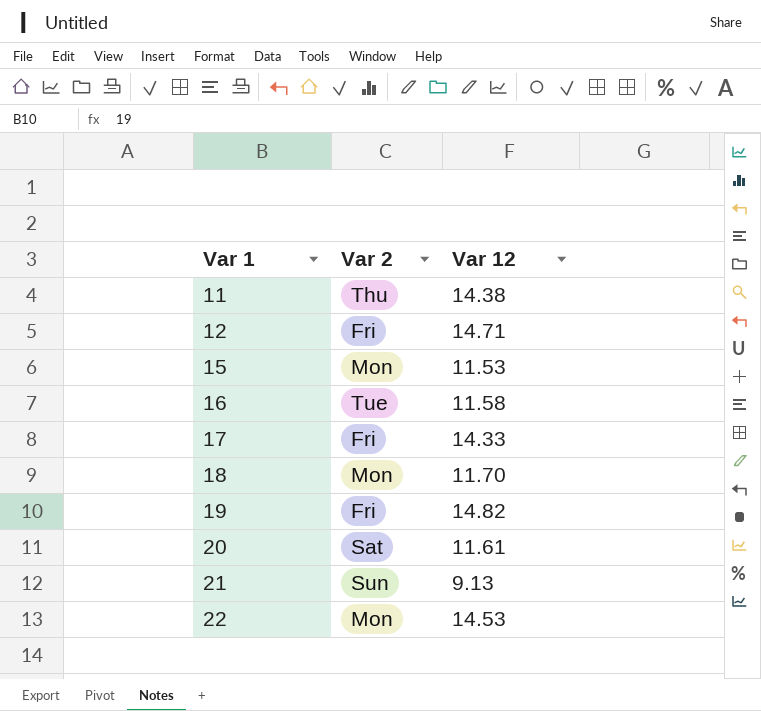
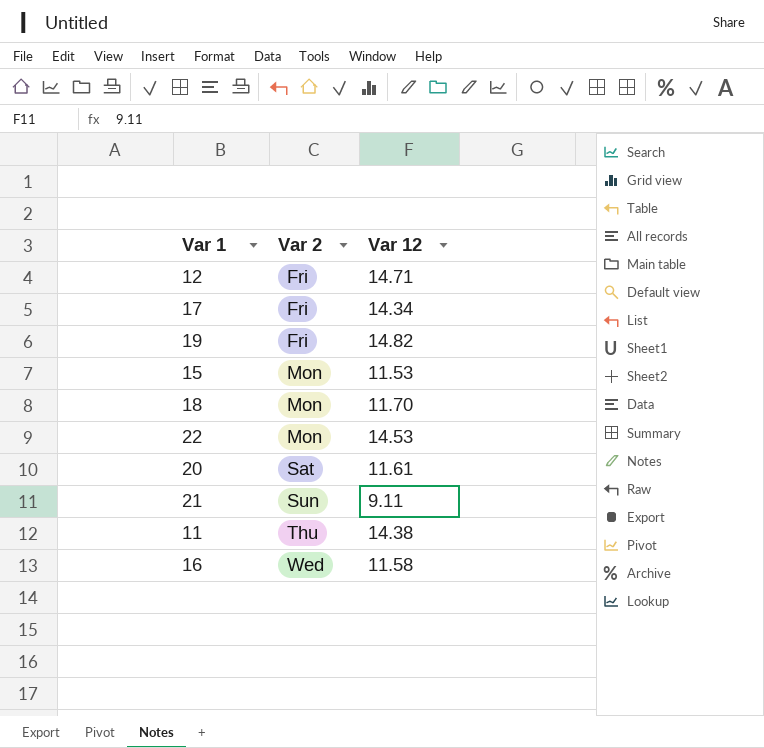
row order: Var 1 ascending -> Var 2 ascending
17 | Var 12: 14.33 -> 14.34
21 | Var 12: 9.13 -> 9.11
16 | Var 2: Tue -> Wed

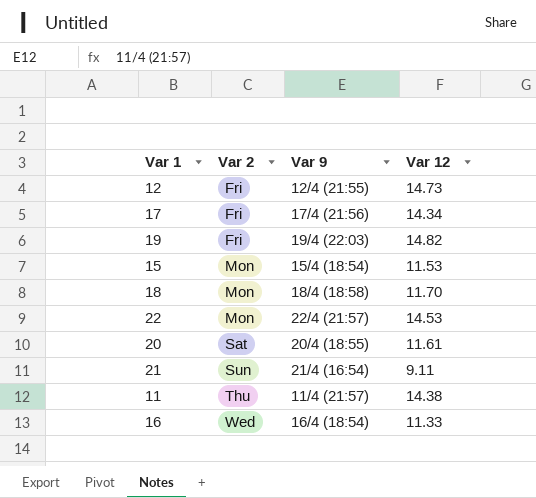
column Var 9 | position: none -> 3
12 | Var 12: 14.71 -> 14.73
16 | Var 12: 11.58 -> 11.33

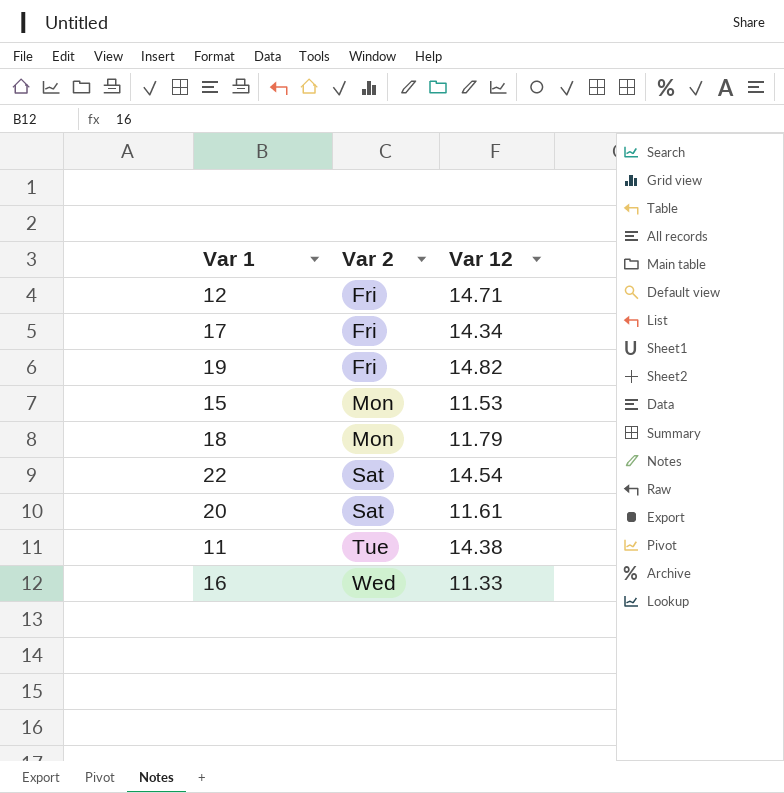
column Var 9 | position: 3 -> none
row 21: Sun | 21/4 (16:54) | 9.11 -> none
12 | Var 12: 14.73 -> 14.71
18 | Var 12: 11.70 -> 11.79
22 | Var 2: Mon -> Sat
22 | Var 12: 14.53 -> 14.54
11 | Var 2: Thu -> Tue

